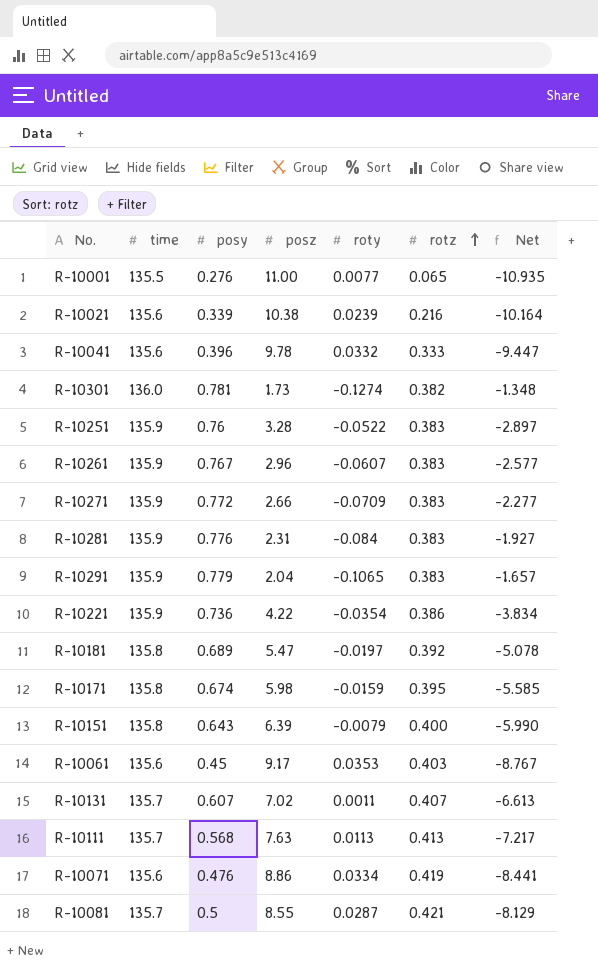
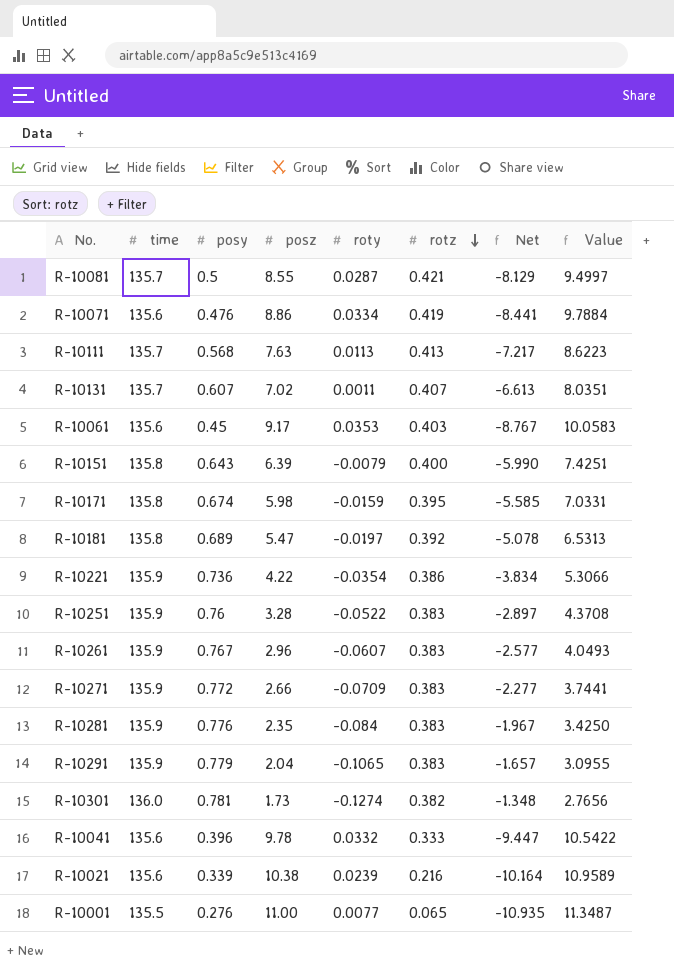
row order: rotz ascending -> rotz descending
column Value | formula: none -> [posy] + [posz] + [roty] + [rotz]
R-10281 | posz: 2.31 -> 2.35
R-10281 | Net: -1.927 -> -1.967

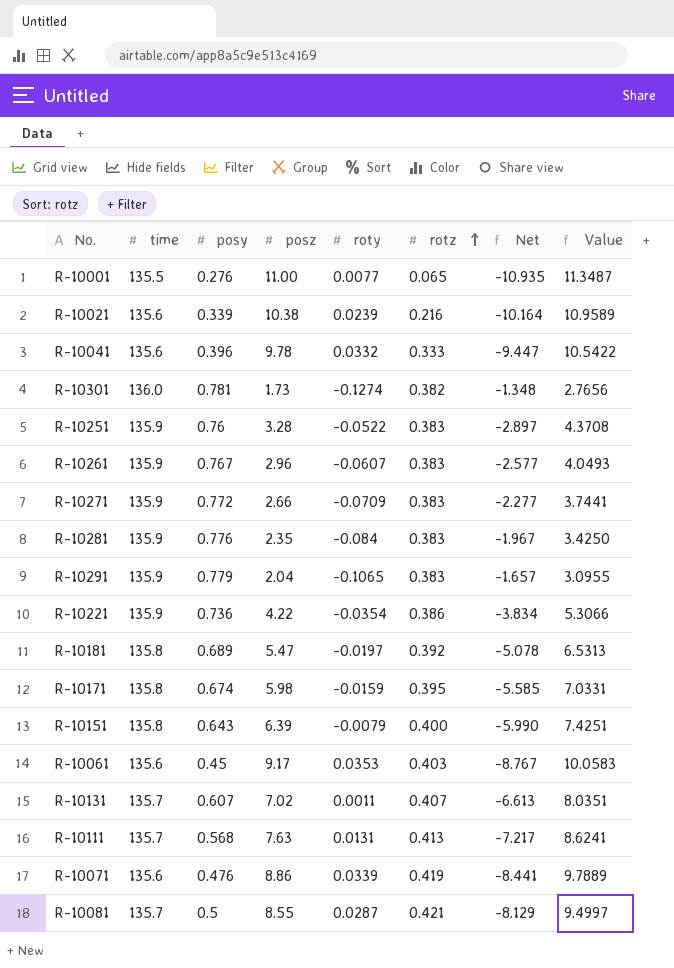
row order: rotz descending -> rotz ascending
R-10111 | roty: 0.0113 -> 0.0131
R-10111 | Value: 8.6223 -> 8.6241
R-10071 | roty: 0.0334 -> 0.0339
R-10071 | Value: 9.7884 -> 9.7889

